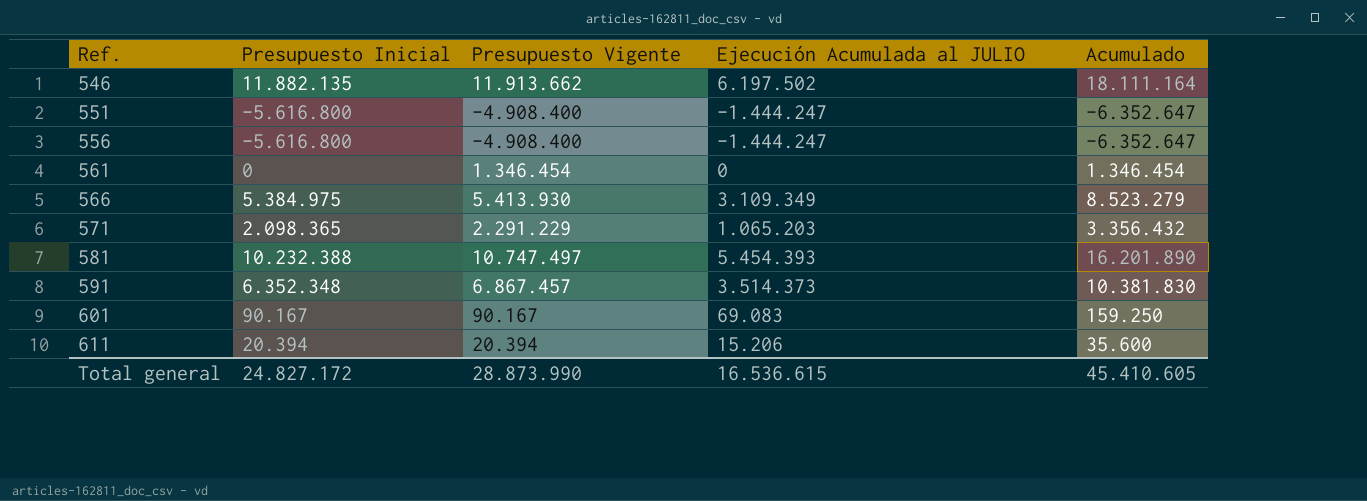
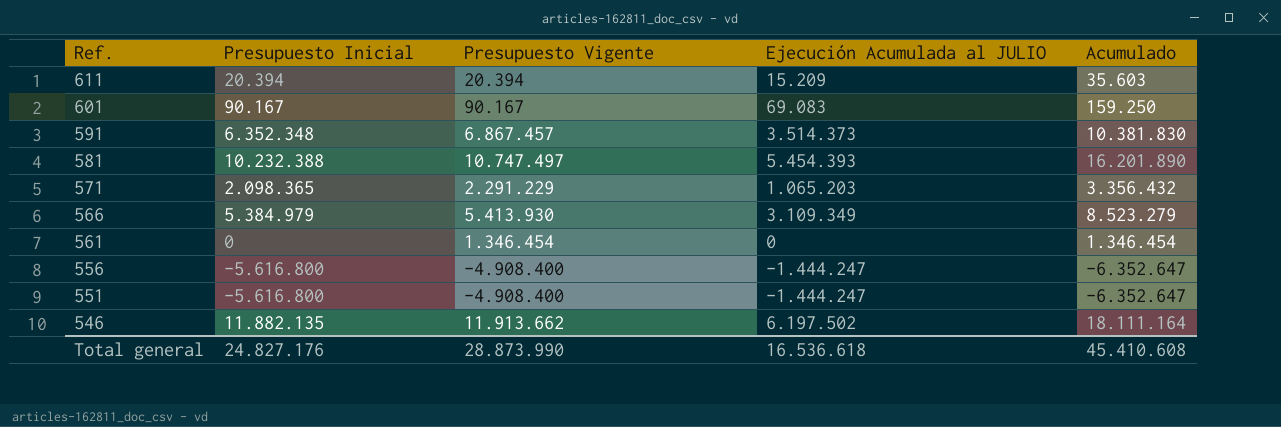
row order: Ref. ascending -> Ref. descending
611 | Ejecución Acumulada al JULIO: 15.206 -> 15.209
611 | Acumulado: 35.600 -> 35.603
566 | Presupuesto Inicial: 5.384.975 -> 5.384.979
Total general | Presupuesto Inicial: 24.827.172 -> 24.827.176
Total general | Ejecución Acumulada al JULIO: 16.536.615 -> 16.536.618
Total general | Acumulado: 45.410.605 -> 45.410.608

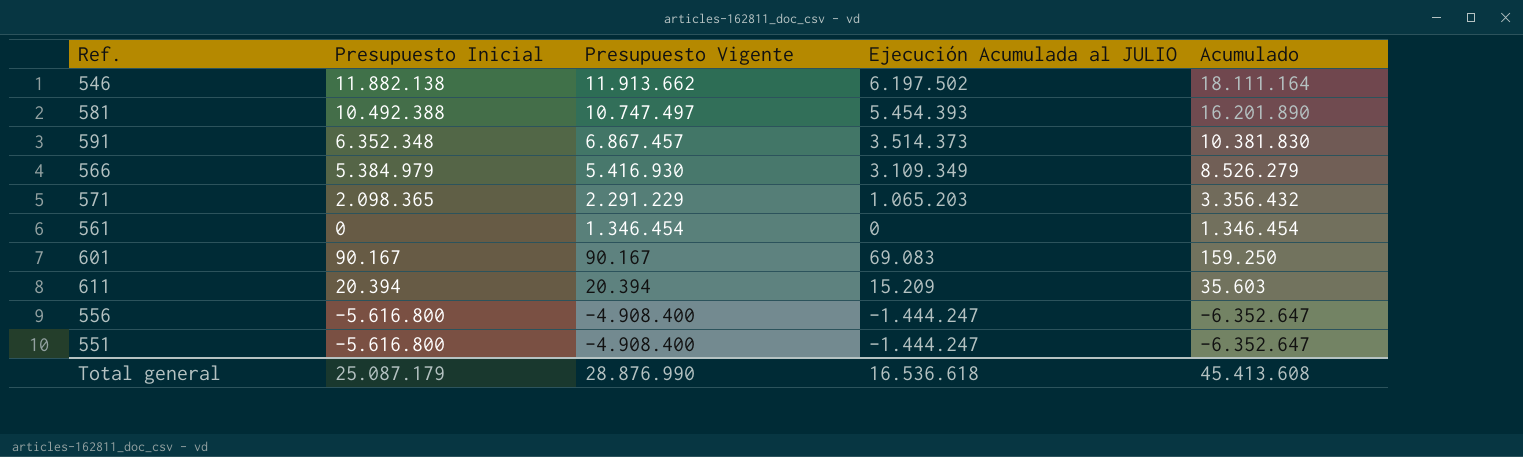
row order: Ref. descending -> Presupuesto Vigente descending
546 | Presupuesto Inicial: 11.882.135 -> 11.882.138
581 | Presupuesto Inicial: 10.232.388 -> 10.492.388
566 | Presupuesto Vigente: 5.413.930 -> 5.416.930
566 | Acumulado: 8.523.279 -> 8.526.279
Total general | Presupuesto Inicial: 24.827.176 -> 25.087.179
Total general | Presupuesto Vigente: 28.873.990 -> 28.876.990
Total general | Acumulado: 45.410.608 -> 45.413.608

